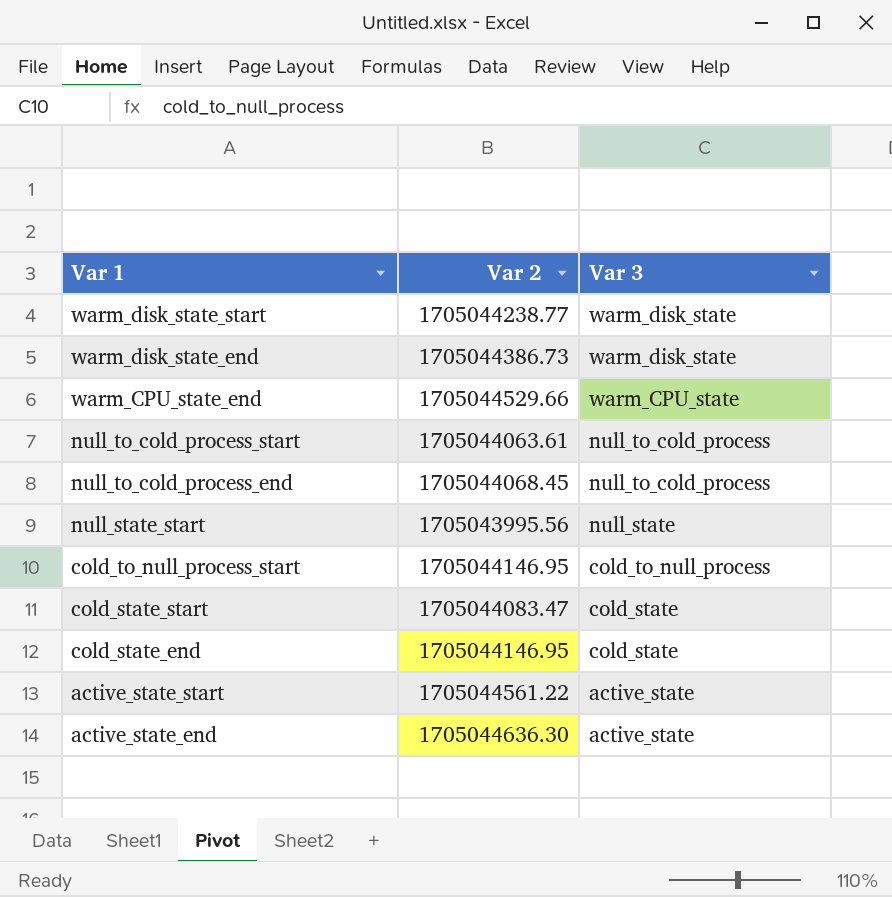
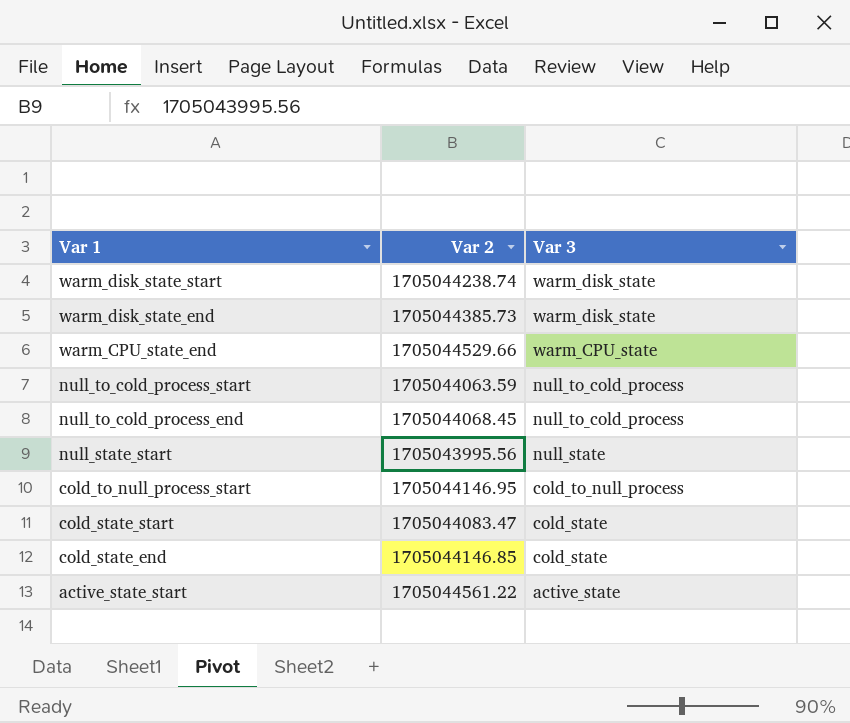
row active_state_end: 1705044636.30 | active_state -> none
warm_disk_state_start | Var 2: 1705044238.77 -> 1705044238.74
warm_disk_state_end | Var 2: 1705044386.73 -> 1705044385.73
null_to_cold_process_start | Var 2: 1705044063.61 -> 1705044063.59
cold_state_end | Var 2: 1705044146.95 -> 1705044146.85

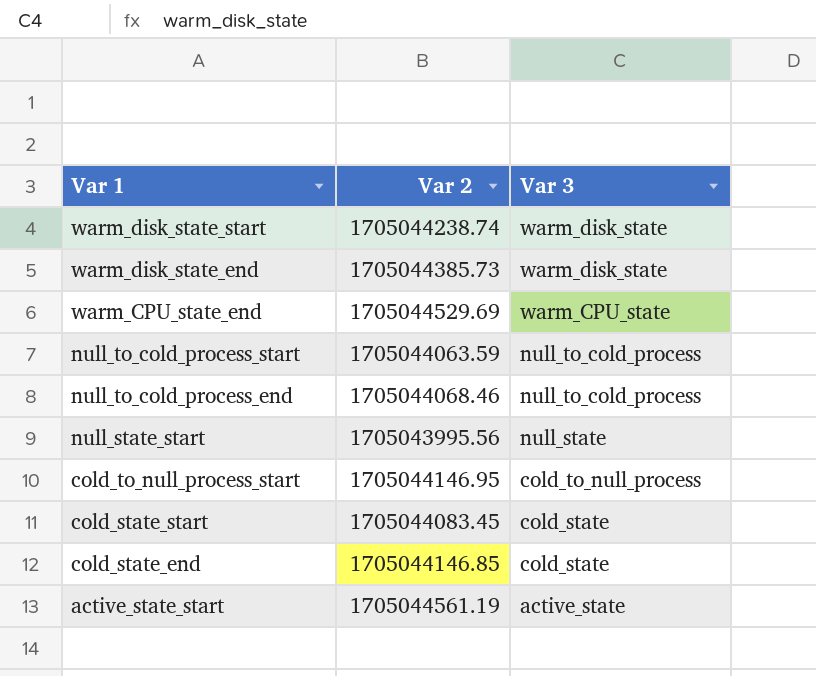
warm_CPU_state_end | Var 2: 1705044529.66 -> 1705044529.69
null_to_cold_process_end | Var 2: 1705044068.45 -> 1705044068.46
cold_state_start | Var 2: 1705044083.47 -> 1705044083.45
active_state_start | Var 2: 1705044561.22 -> 1705044561.19

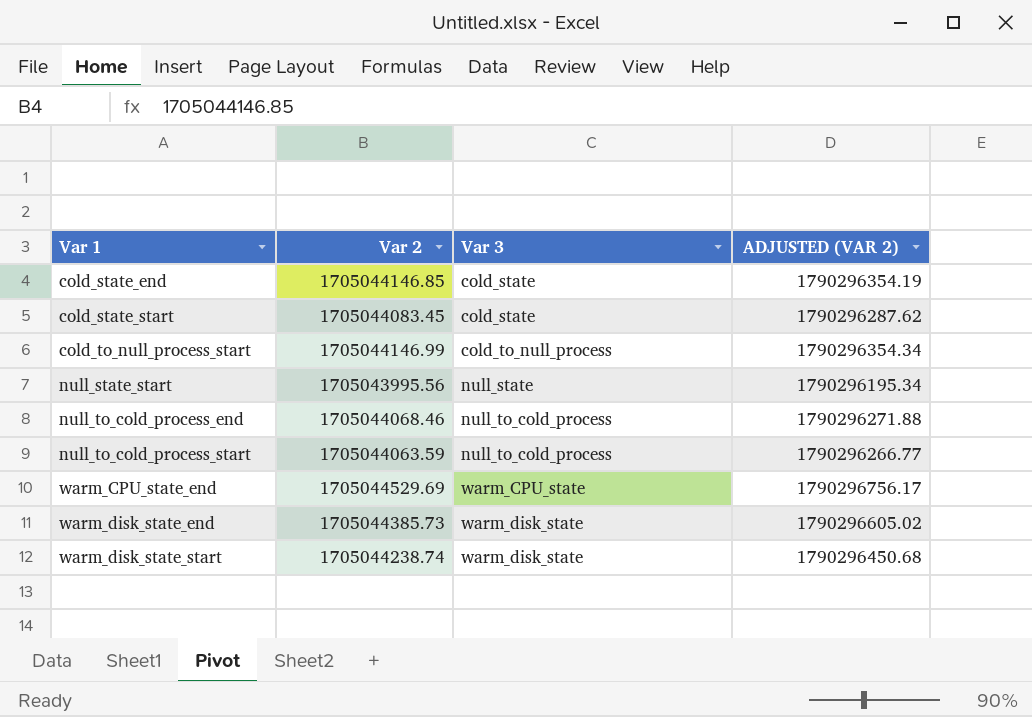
row order: Var 1 descending -> Var 1 ascending
column ADJUSTED (VAR 2) | formula: none -> [Var 2] * 1.05
row active_state_start: 1705044561.19 | active_state -> none
cold_to_null_process_start | Var 2: 1705044146.95 -> 1705044146.99

